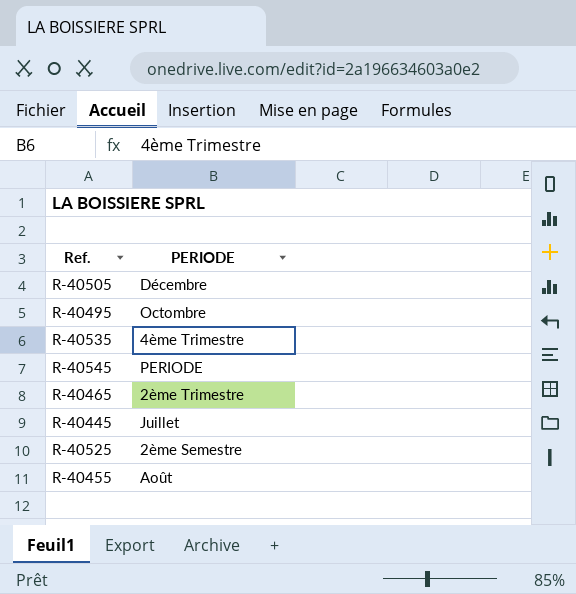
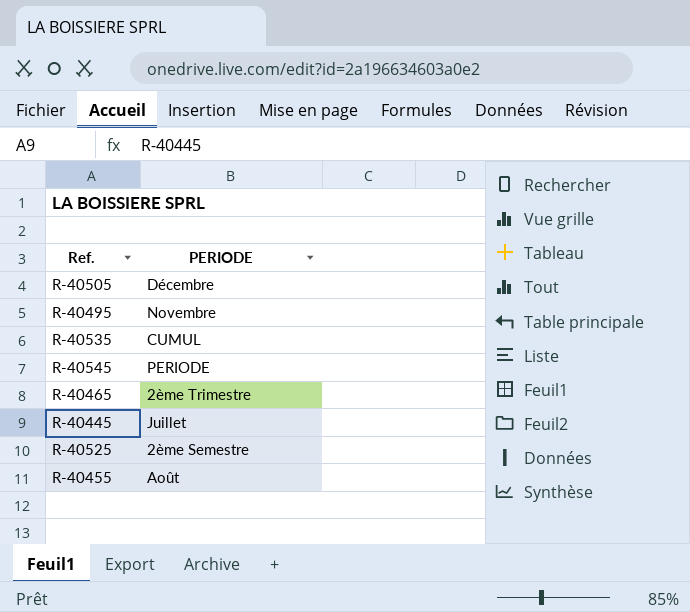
R-40495 | PERIODE: Octombre -> Novembre
R-40535 | PERIODE: 4ème Trimestre -> CUMUL

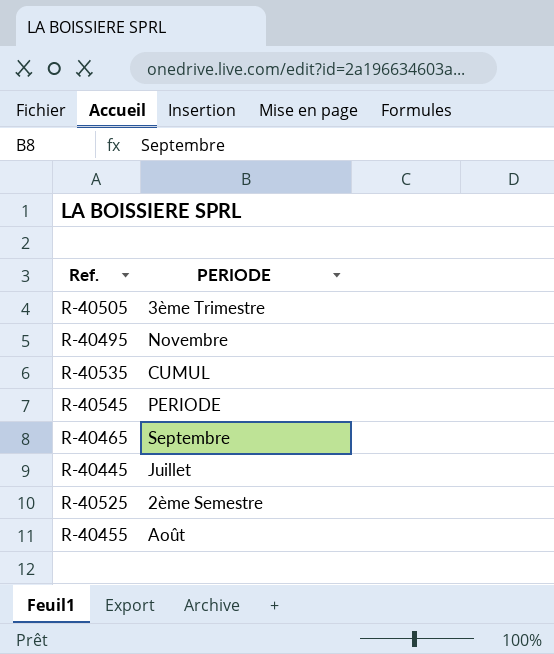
R-40505 | PERIODE: Décembre -> 3ème Trimestre
R-40465 | PERIODE: 2ème Trimestre -> Septembre

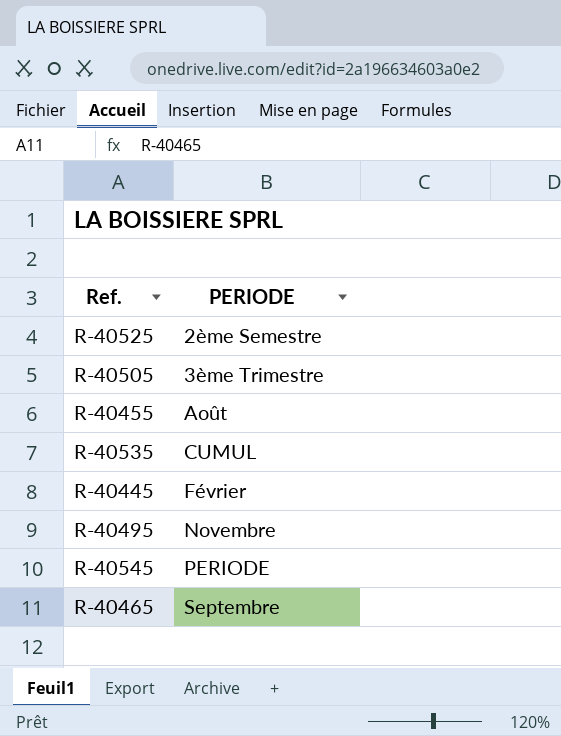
row order: none -> PERIODE ascending
R-40445 | PERIODE: Juillet -> Février

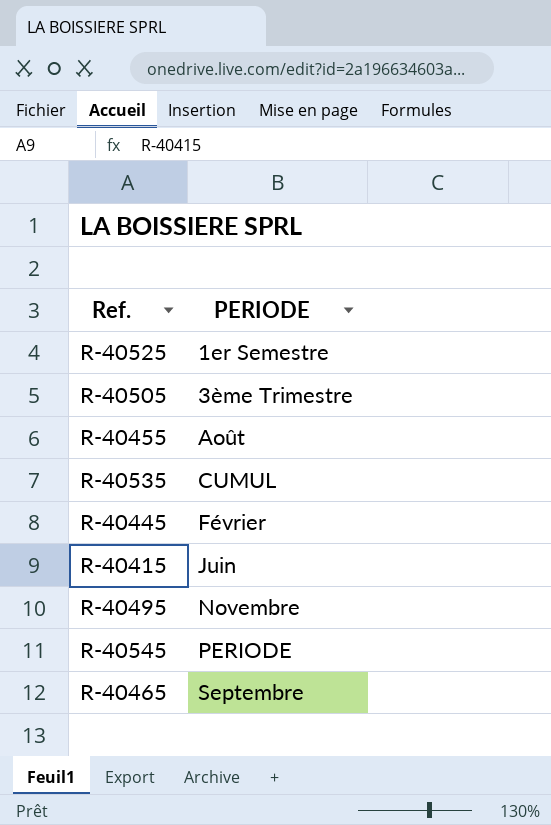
R-40525 | PERIODE: 2ème Semestre -> 1er Semestre
row R-40415: none -> Juin

